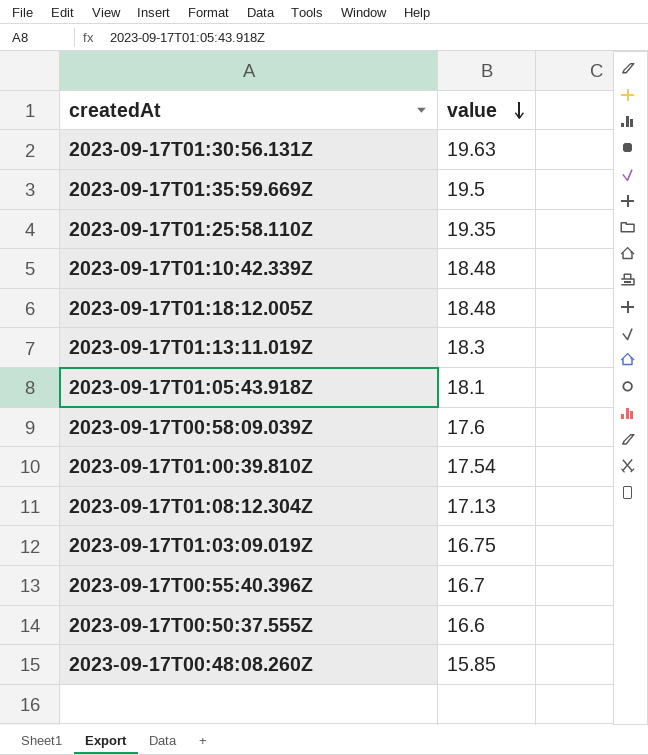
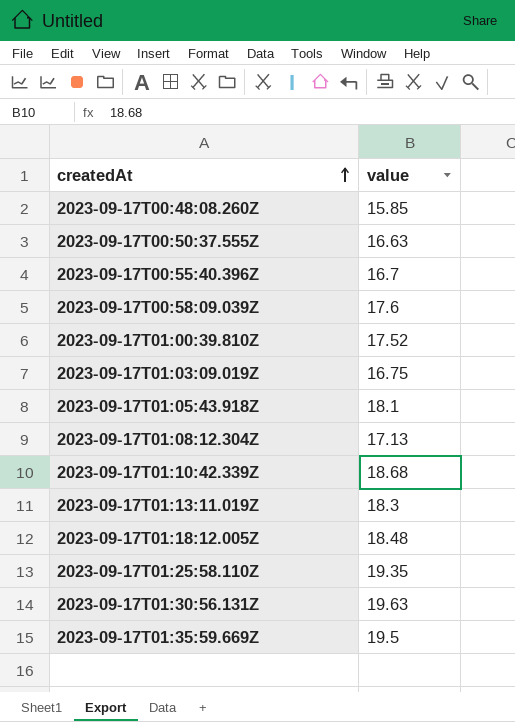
row order: value descending -> createdAt ascending
2023-09-17T00:50:37.555Z | value: 16.6 -> 16.63
2023-09-17T01:00:39.810Z | value: 17.54 -> 17.52
2023-09-17T01:10:42.339Z | value: 18.48 -> 18.68

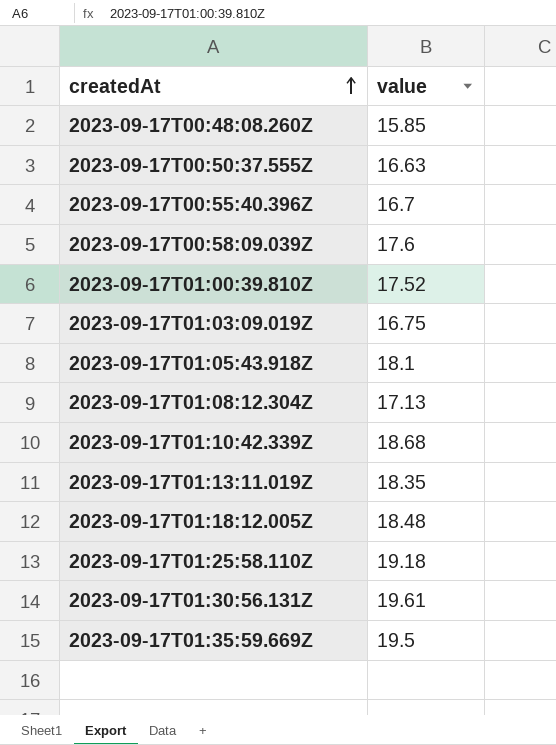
2023-09-17T01:13:11.019Z | value: 18.3 -> 18.35
2023-09-17T01:25:58.110Z | value: 19.35 -> 19.18
2023-09-17T01:30:56.131Z | value: 19.63 -> 19.61

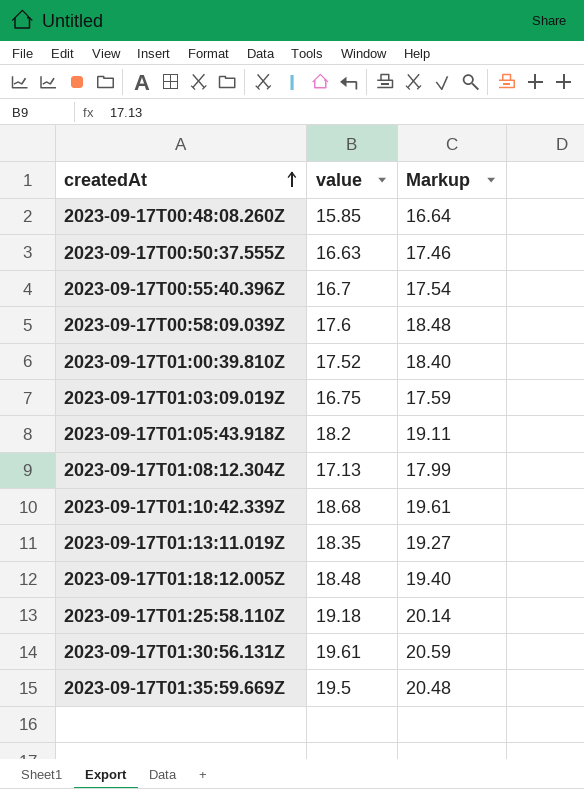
column Markup | formula: none -> [value] * 1.05
2023-09-17T01:05:43.918Z | value: 18.1 -> 18.2

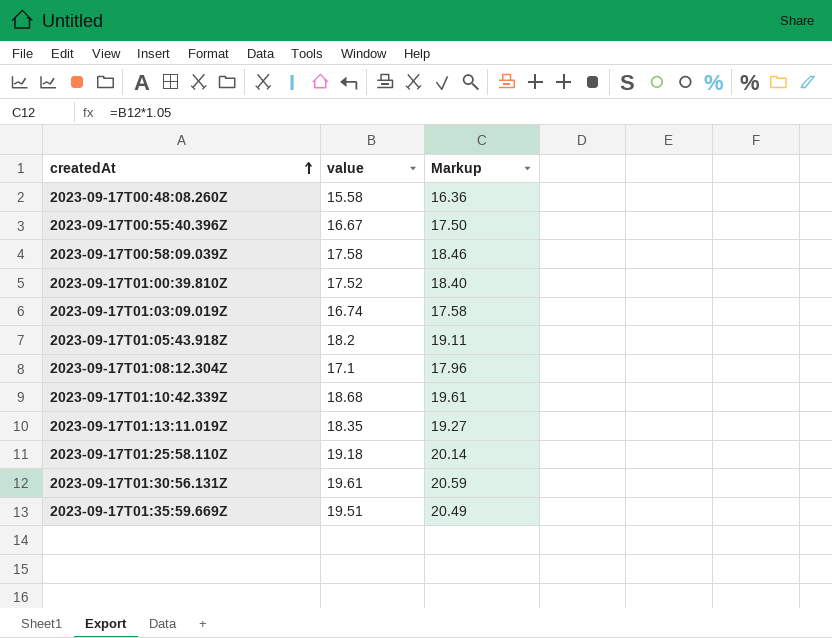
row 2023-09-17T00:50:37.555Z: 16.63 | 17.46 -> none
row 2023-09-17T01:18:12.005Z: 18.48 | 19.40 -> none
2023-09-17T00:48:08.260Z | value: 15.85 -> 15.58
2023-09-17T00:48:08.260Z | Markup: 16.64 -> 16.36
2023-09-17T00:55:40.396Z | value: 16.7 -> 16.67
2023-09-17T00:55:40.396Z | Markup: 17.54 -> 17.50
2023-09-17T00:58:09.039Z | value: 17.6 -> 17.58
2023-09-17T00:58:09.039Z | Markup: 18.48 -> 18.46
2023-09-17T01:03:09.019Z | value: 16.75 -> 16.74
2023-09-17T01:03:09.019Z | Markup: 17.59 -> 17.58
2023-09-17T01:08:12.304Z | value: 17.13 -> 17.1
2023-09-17T01:08:12.304Z | Markup: 17.99 -> 17.96
2023-09-17T01:35:59.669Z | value: 19.5 -> 19.51
2023-09-17T01:35:59.669Z | Markup: 20.48 -> 20.49

